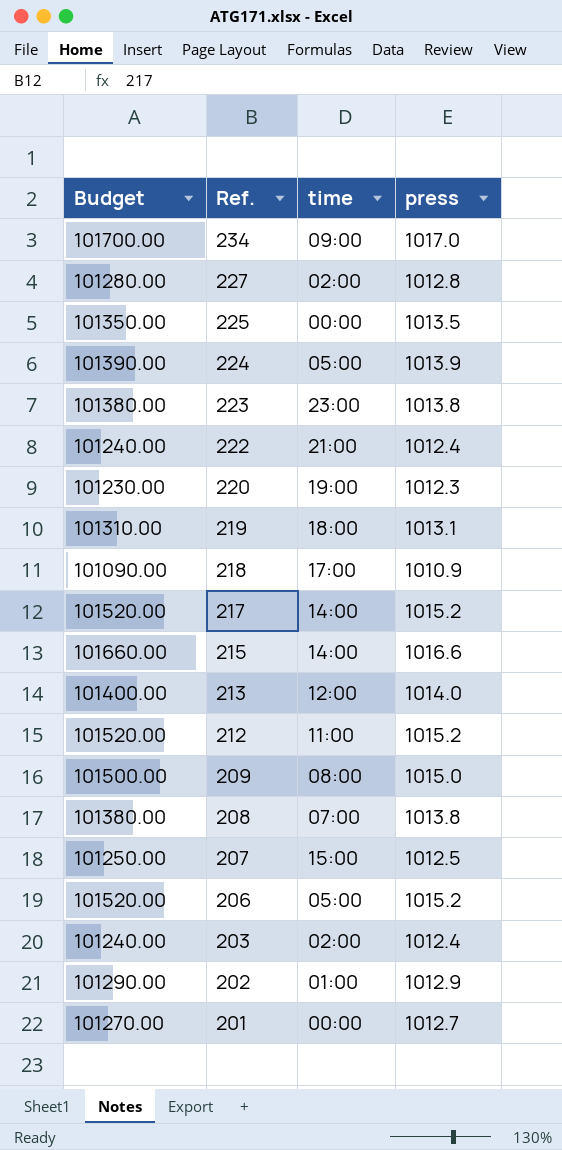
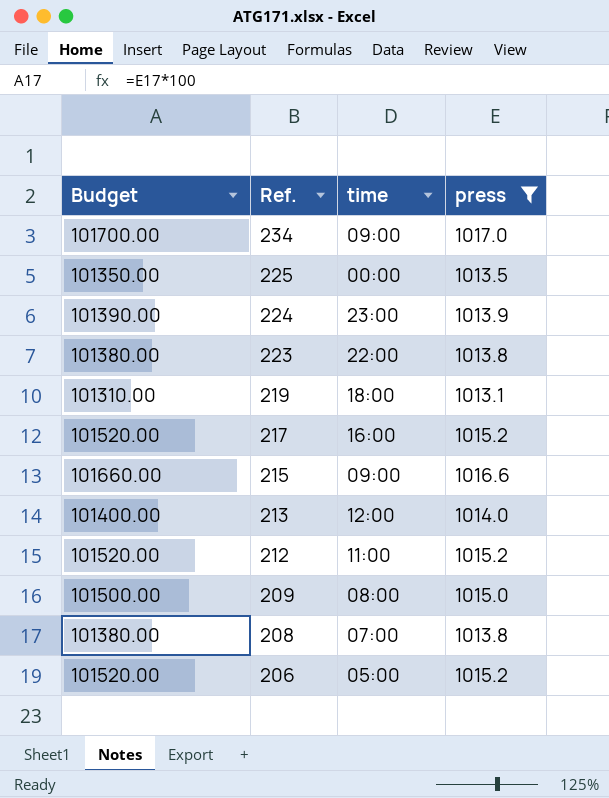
filter: none -> press >= 1013.1
224 | time: 05:00 -> 23:00
223 | time: 23:00 -> 22:00
217 | time: 14:00 -> 16:00
215 | time: 14:00 -> 09:00

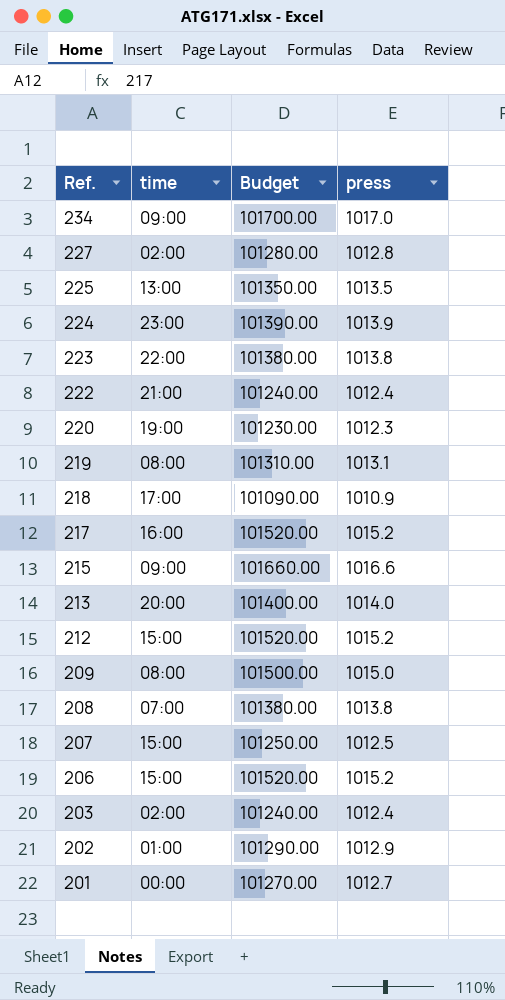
filter: press >= 1013.1 -> none
column Budget | position: 1 -> 3
225 | time: 00:00 -> 13:00
219 | time: 18:00 -> 08:00
213 | time: 12:00 -> 20:00
212 | time: 11:00 -> 15:00
206 | time: 05:00 -> 15:00

